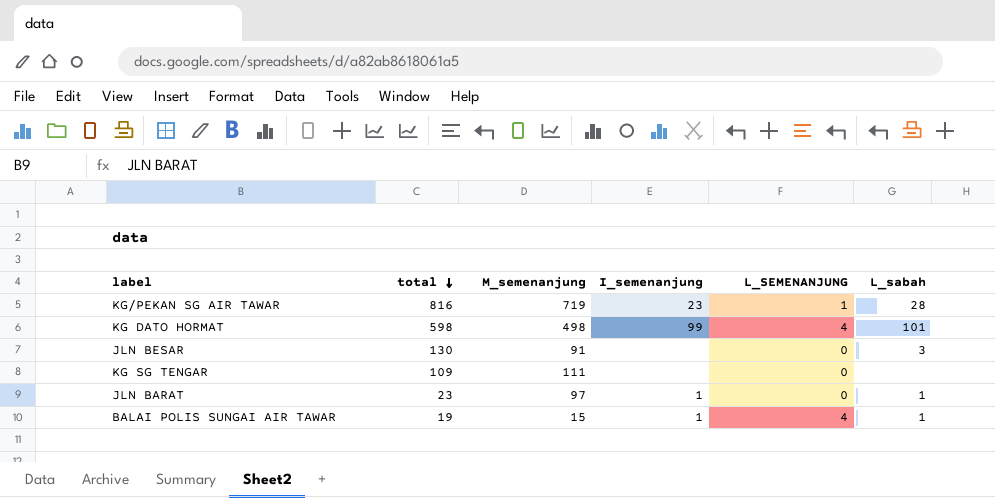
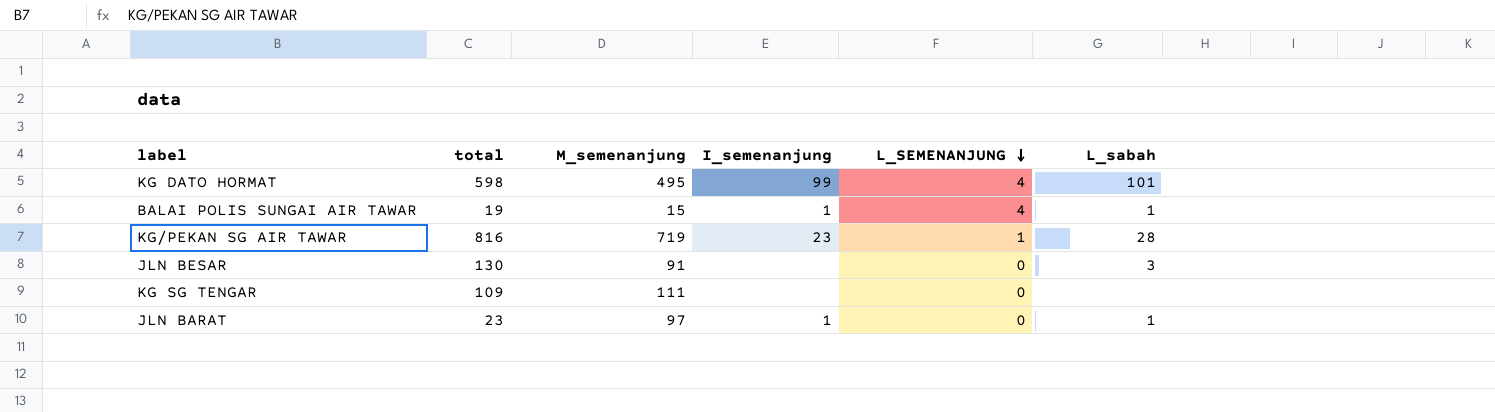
row order: total descending -> L_SEMENANJUNG descending
KG DATO HORMAT | M_semenanjung: 498 -> 495

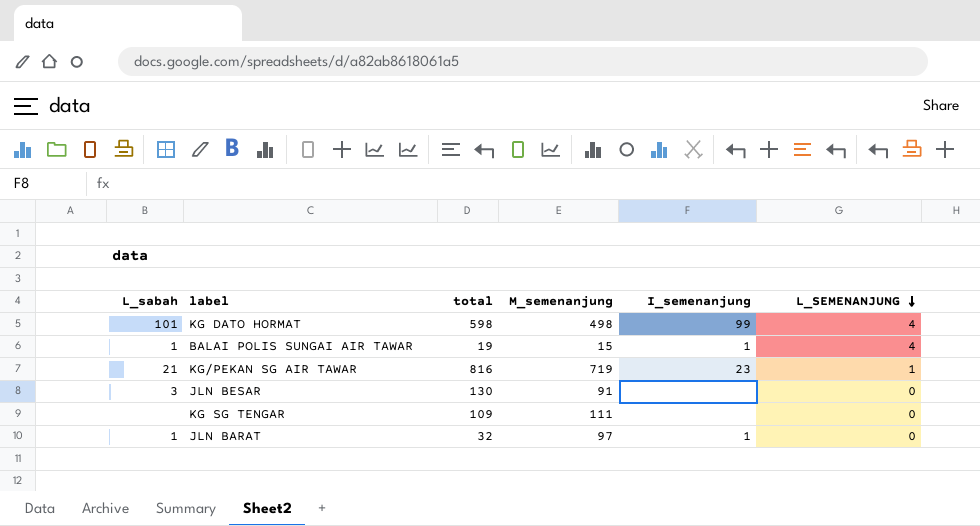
column L_sabah | position: 6 -> 1
KG DATO HORMAT | M_semenanjung: 495 -> 498
KG/PEKAN SG AIR TAWAR | L_sabah: 28 -> 21
JLN BARAT | total: 23 -> 32

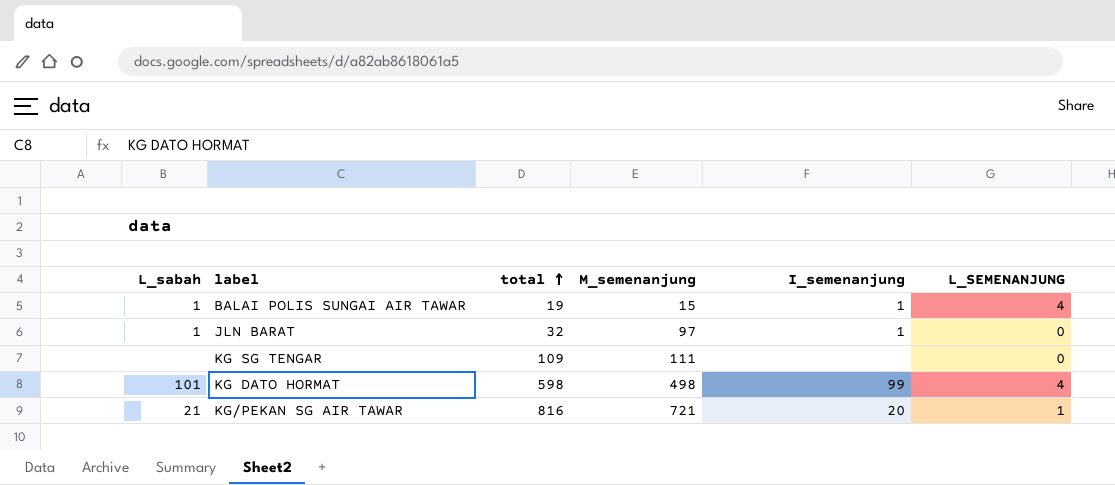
row order: L_SEMENANJUNG descending -> total ascending
row JLN BESAR: 3 | 130 | 91 | none | 0 -> none
KG/PEKAN SG AIR TAWAR | M_semenanjung: 719 -> 721
KG/PEKAN SG AIR TAWAR | I_semenanjung: 23 -> 20

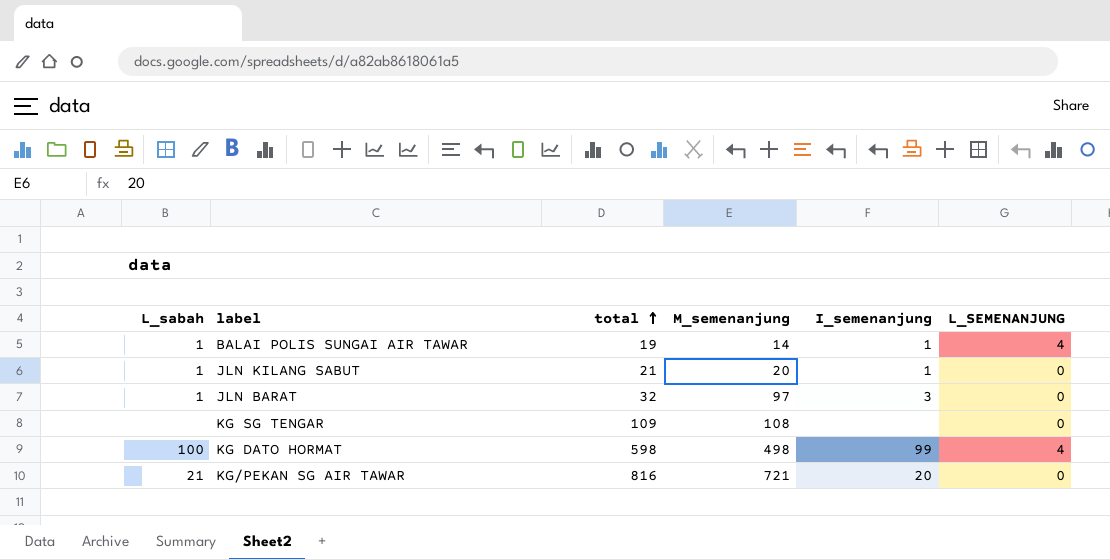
BALAI POLIS SUNGAI AIR TAWAR | M_semenanjung: 15 -> 14
row JLN KILANG SABUT: none -> 1 | 21 | 20 | 1 | 0
JLN BARAT | I_semenanjung: 1 -> 3
KG SG TENGAR | M_semenanjung: 111 -> 108
KG DATO HORMAT | L_sabah: 101 -> 100
KG/PEKAN SG AIR TAWAR | L_SEMENANJUNG: 1 -> 0

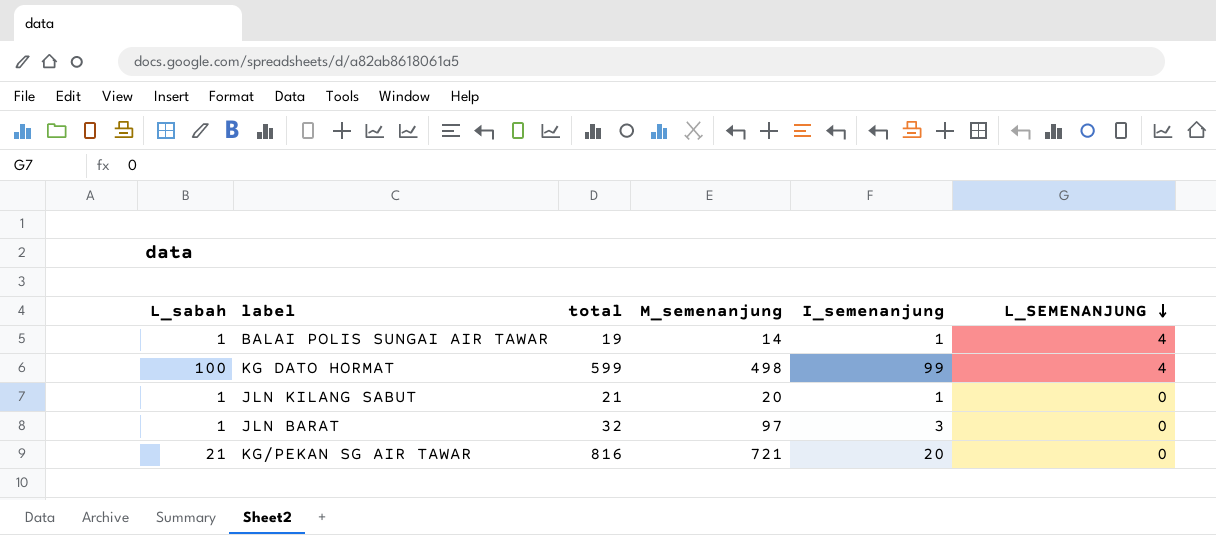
row order: total ascending -> L_SEMENANJUNG descending
row KG SG TENGAR: none | 109 | 108 | none | 0 -> none
KG DATO HORMAT | total: 598 -> 599

